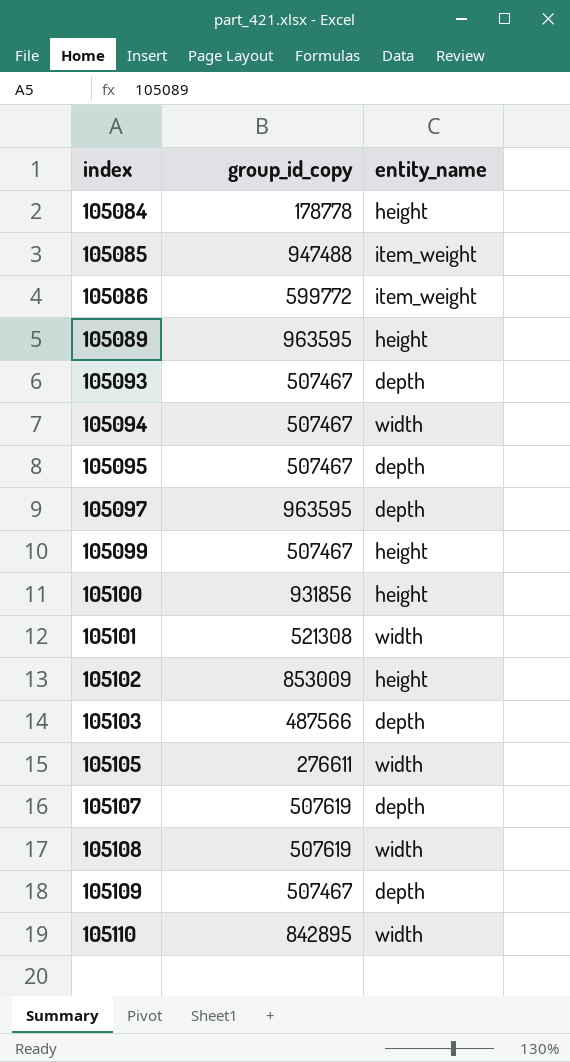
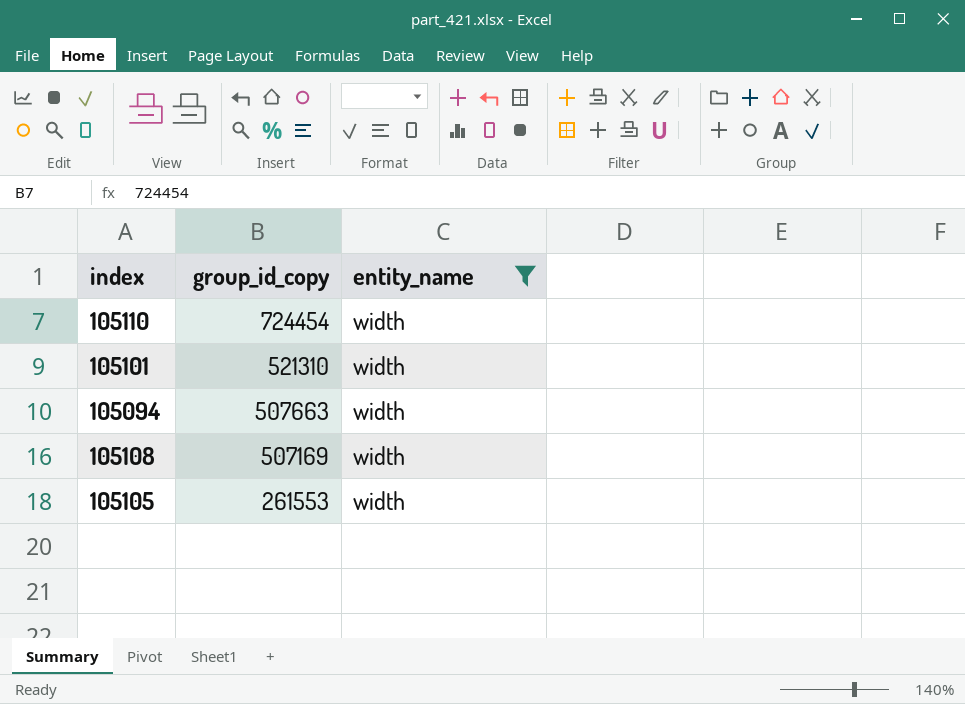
filter: none -> entity_name = width
row order: index ascending -> group_id_copy descending
105110 | group_id_copy: 842895 -> 724454
105101 | group_id_copy: 521308 -> 521310
105094 | group_id_copy: 507467 -> 507663
105108 | group_id_copy: 507619 -> 507169
105105 | group_id_copy: 276611 -> 261553

